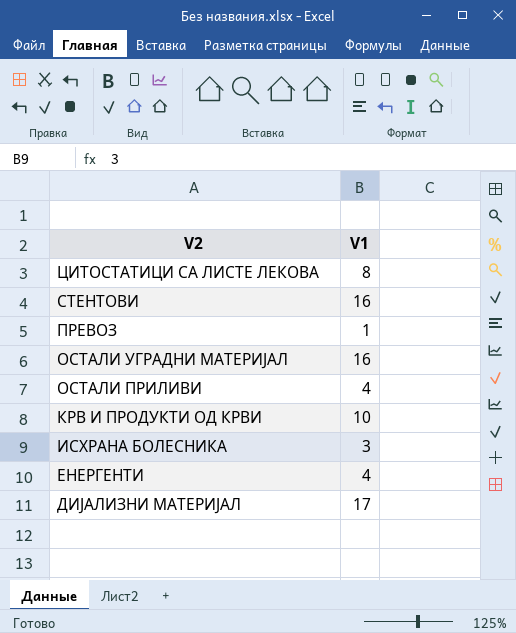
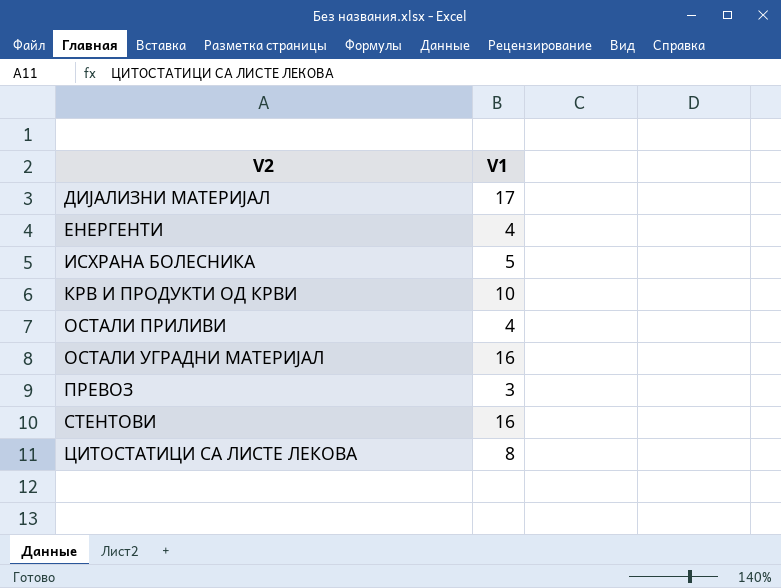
row order: V2 descending -> V2 ascending
ИСХРАНА БОЛЕСНИКА | V1: 3 -> 5
ПРЕВОЗ | V1: 1 -> 3

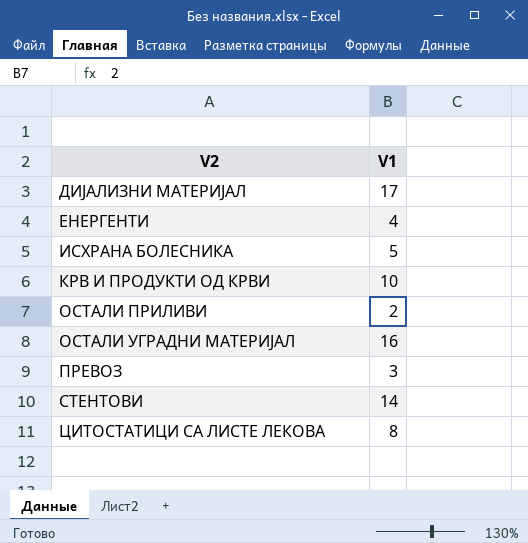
ОСТАЛИ ПРИЛИВИ | V1: 4 -> 2
СТЕНТОВИ | V1: 16 -> 14

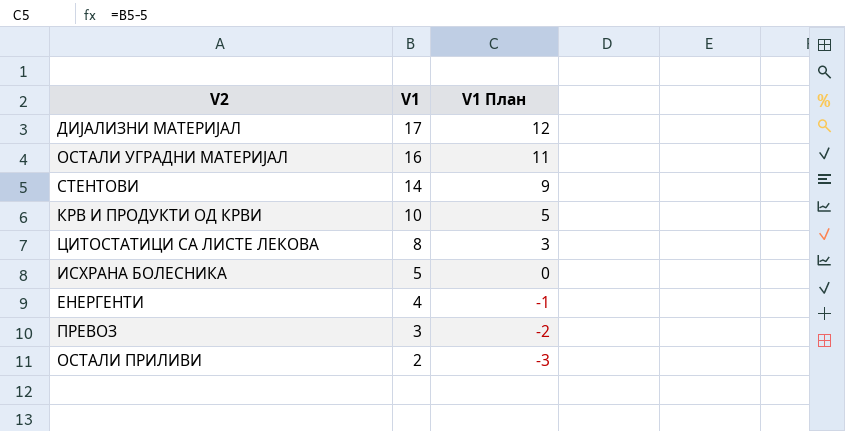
row order: V2 ascending -> V1 descending
column V1 План | formula: none -> [V1] - 5

